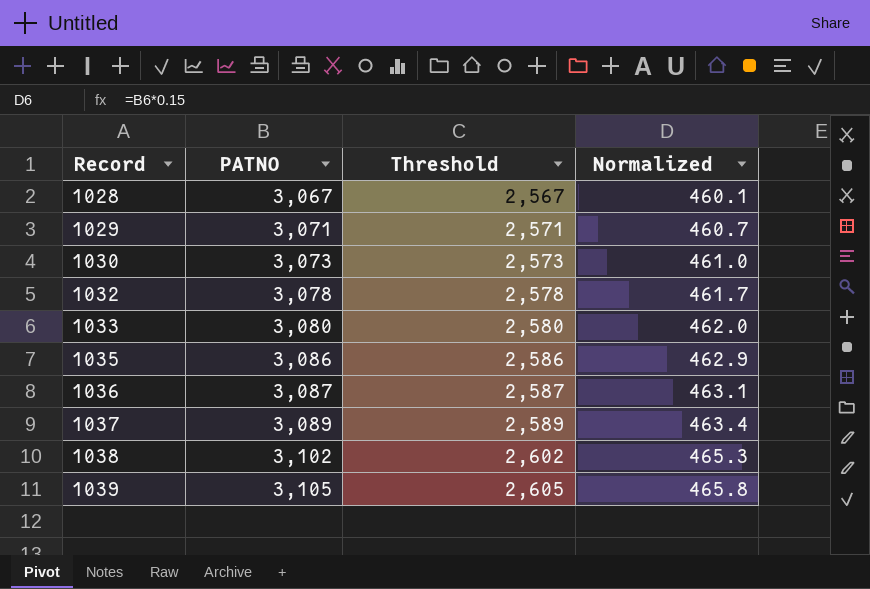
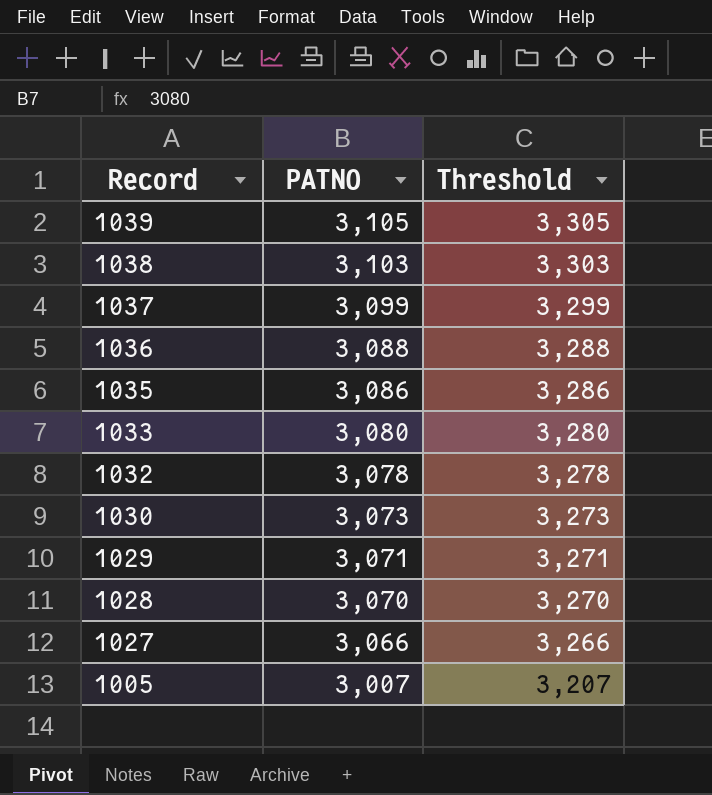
row order: Record ascending -> Record descending
column Normalized | formula: [PATNO] * 0.15 -> none
column Threshold | formula: [PATNO] - 500 -> [PATNO] + 200
1038 | PATNO: 3,102 -> 3,103
1037 | PATNO: 3,089 -> 3,099
1036 | PATNO: 3,087 -> 3,088
1028 | PATNO: 3,067 -> 3,070
row 1027: none -> 3,066 | 3,266
row 1005: none -> 3,007 | 3,207

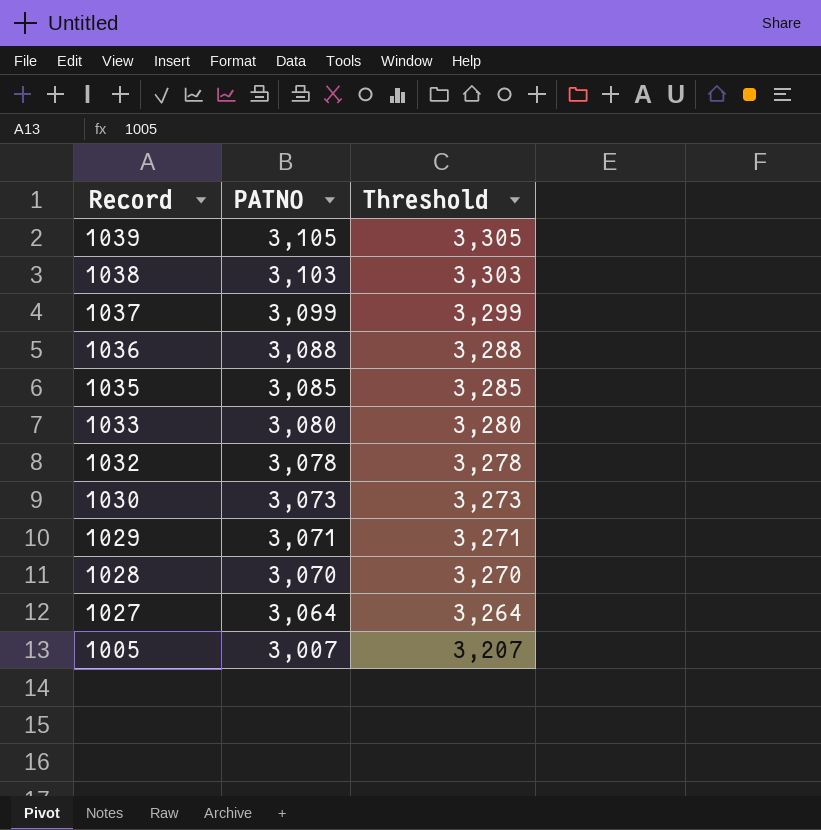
1035 | PATNO: 3,086 -> 3,085
1035 | Threshold: 3,286 -> 3,285
1027 | PATNO: 3,066 -> 3,064
1027 | Threshold: 3,266 -> 3,264

